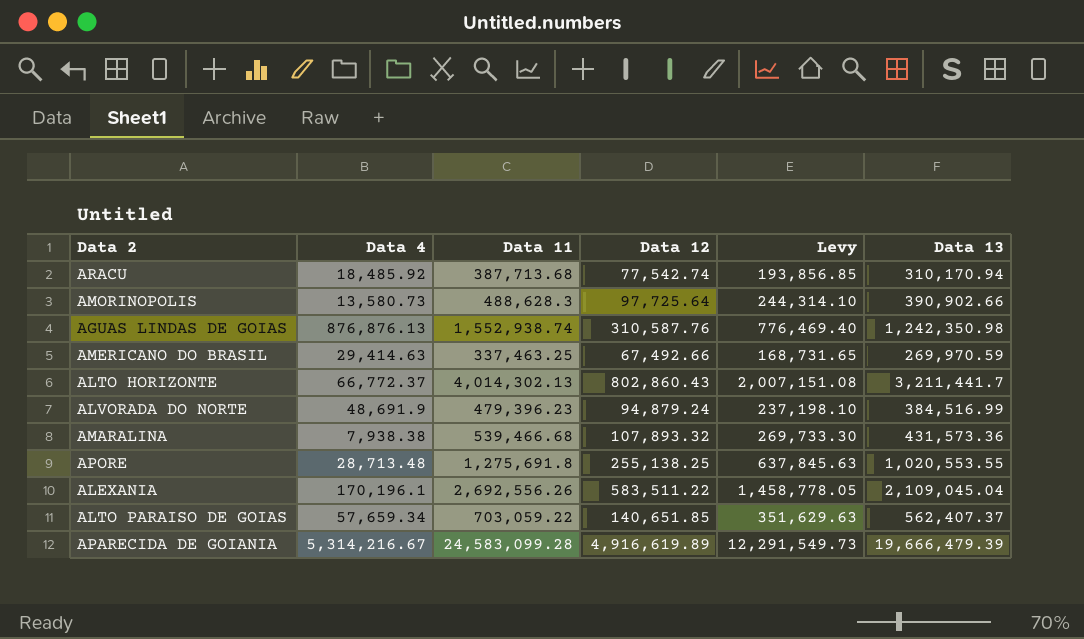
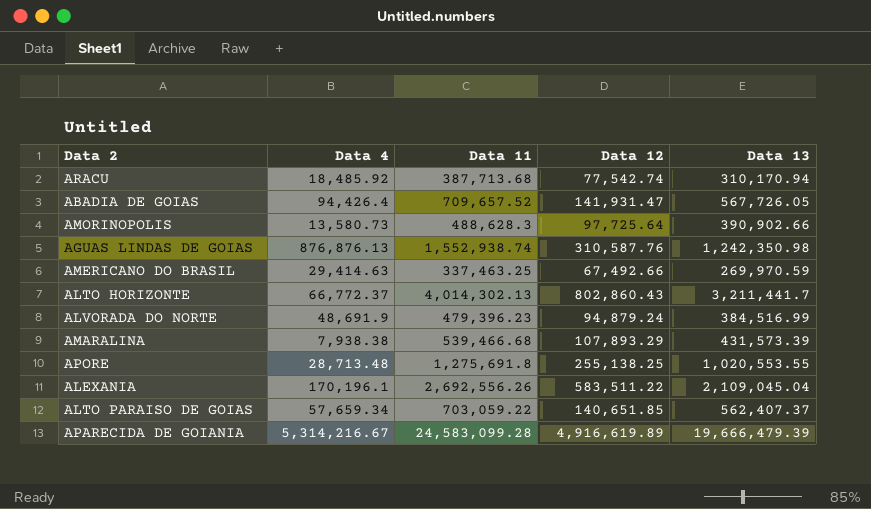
column Levy | formula: [Data 12] * 2.5 -> none
row ABADIA DE GOIAS: none -> 94,426.4 | 709,657.52 | 141,931.47 | 567,726.05
AMARALINA | Data 12: 107,893.32 -> 107,893.29
AMARALINA | Data 13: 431,573.36 -> 431,573.39

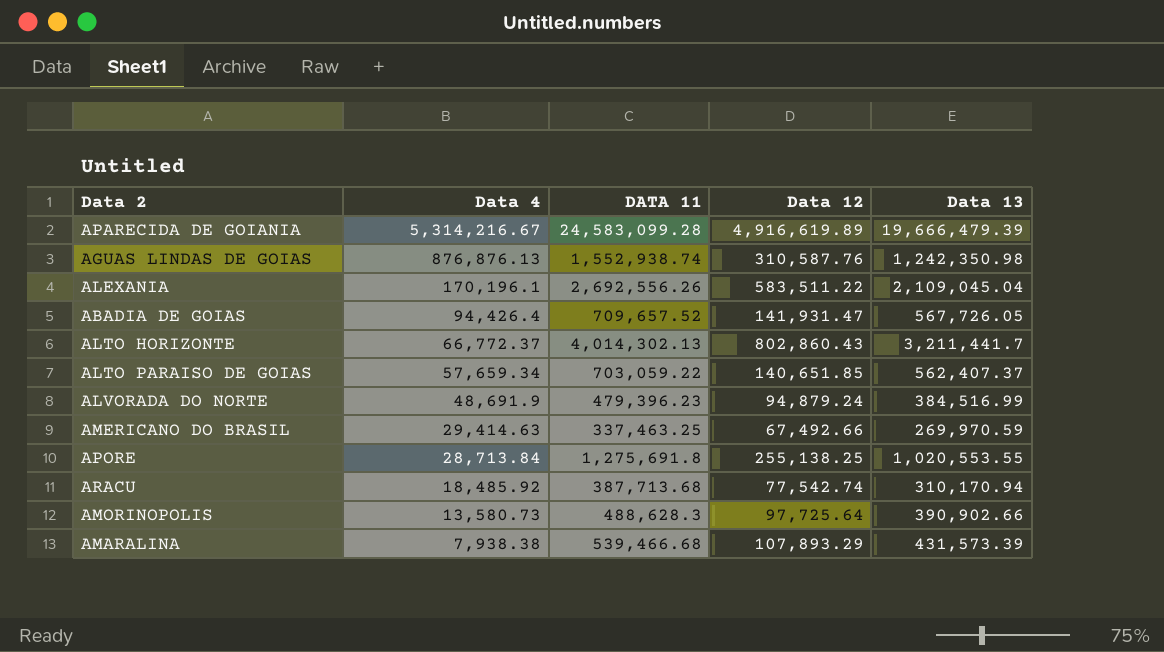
row order: none -> Data 4 descending
column name: Data 11 -> DATA 11
APORE | Data 4: 28,713.48 -> 28,713.84

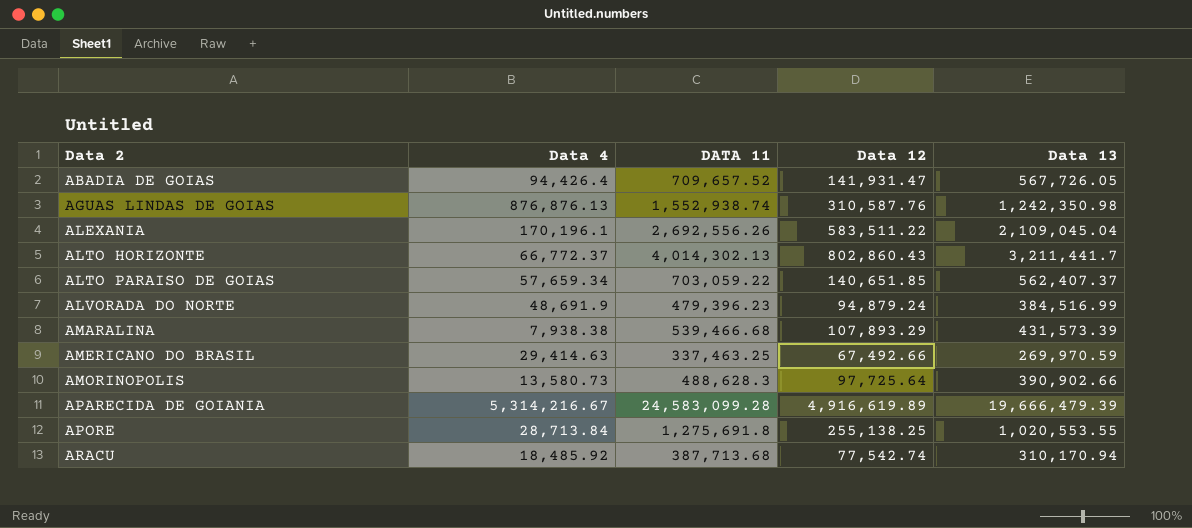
row order: Data 4 descending -> Data 2 ascending

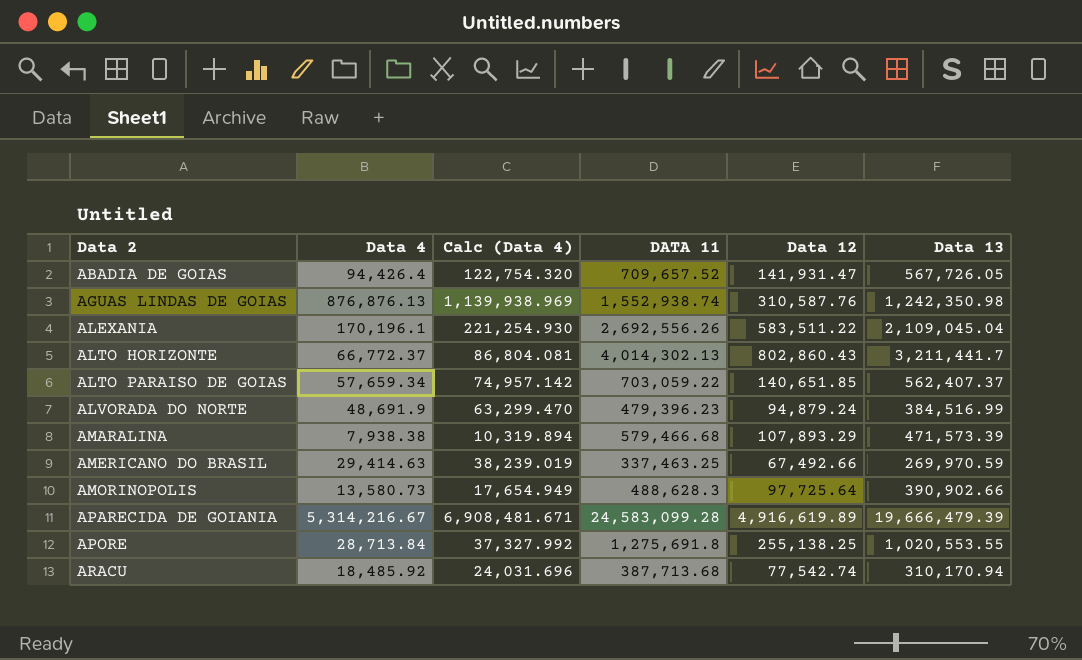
column Calc (Data 4) | formula: none -> [Data 4] * 1.3
AMARALINA | DATA 11: 539,466.68 -> 579,466.68
AMARALINA | Data 13: 431,573.39 -> 471,573.39

